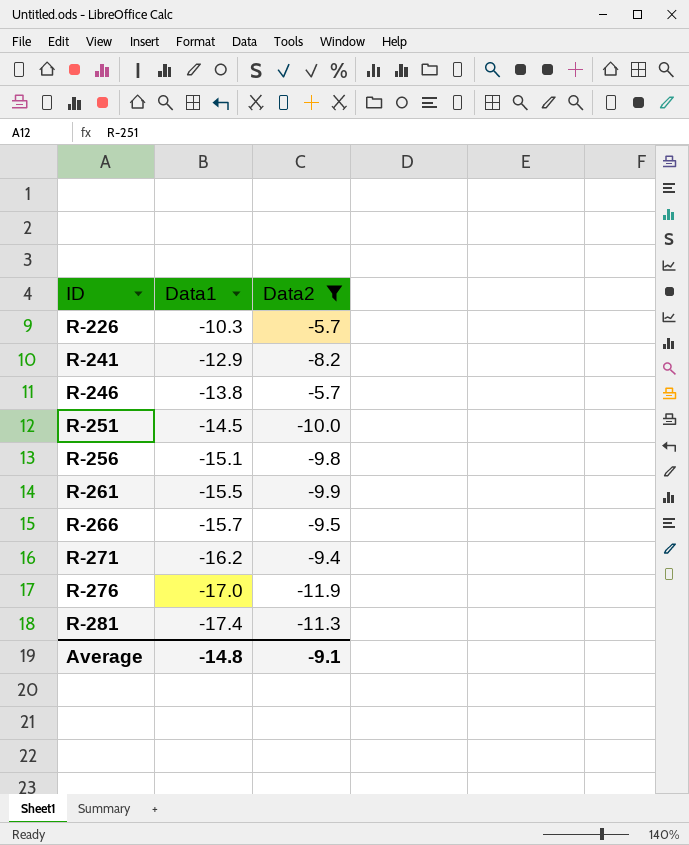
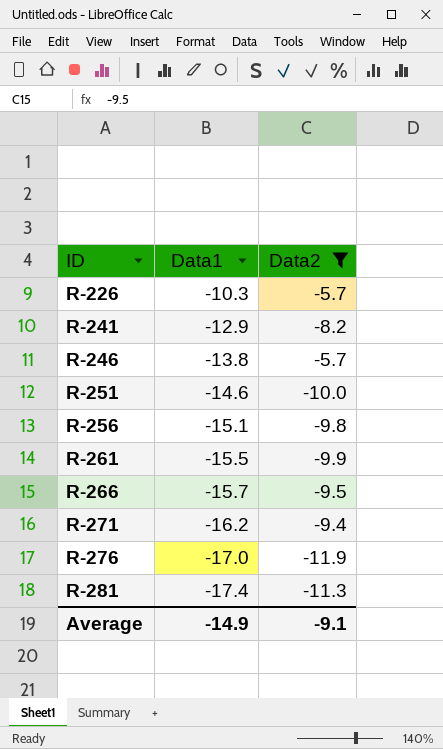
R-251 | Data1: -14.5 -> -14.6
Average | Data1: -14.8 -> -14.9

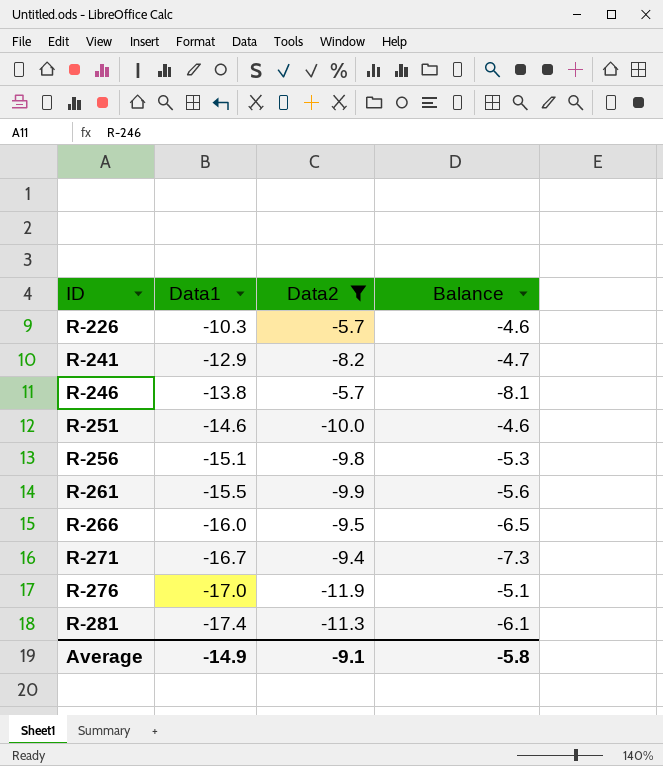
column Balance | formula: none -> [Data1] - [Data2]
R-266 | Data1: -15.7 -> -16.0
R-271 | Data1: -16.2 -> -16.7

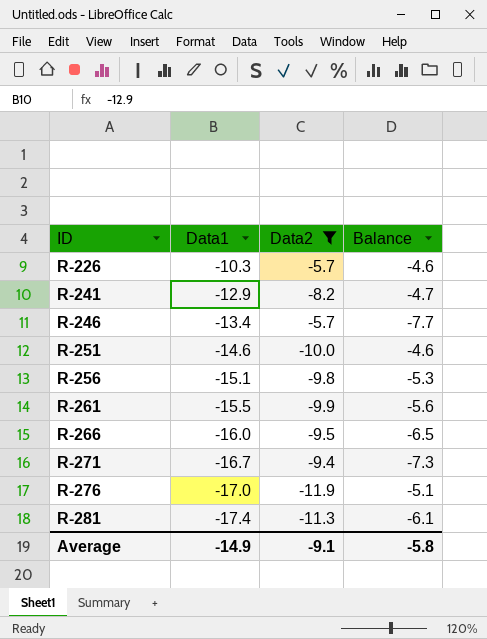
R-246 | Data1: -13.8 -> -13.4
R-246 | Balance: -8.1 -> -7.7

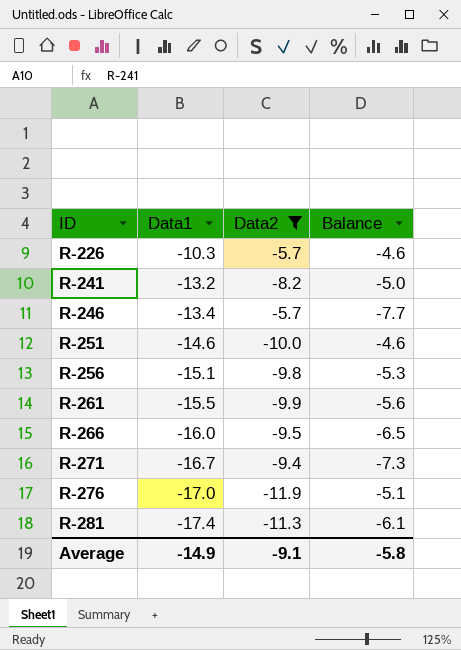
R-241 | Data1: -12.9 -> -13.2
R-241 | Balance: -4.7 -> -5.0

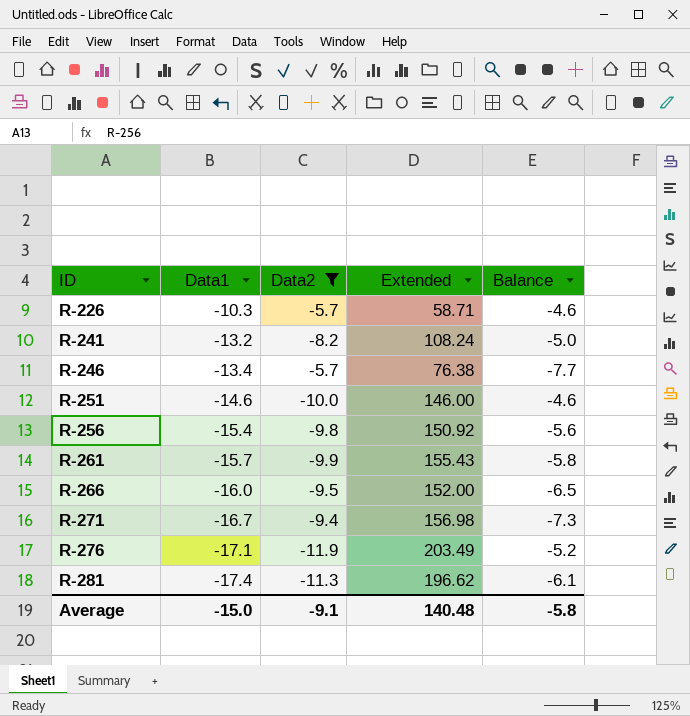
column Extended | formula: none -> [Data1] * [Data2]
R-256 | Data1: -15.1 -> -15.4
R-256 | Balance: -5.3 -> -5.6
R-261 | Data1: -15.5 -> -15.7
R-261 | Balance: -5.6 -> -5.8
R-276 | Data1: -17.0 -> -17.1
R-276 | Balance: -5.1 -> -5.2
Average | Data1: -14.9 -> -15.0

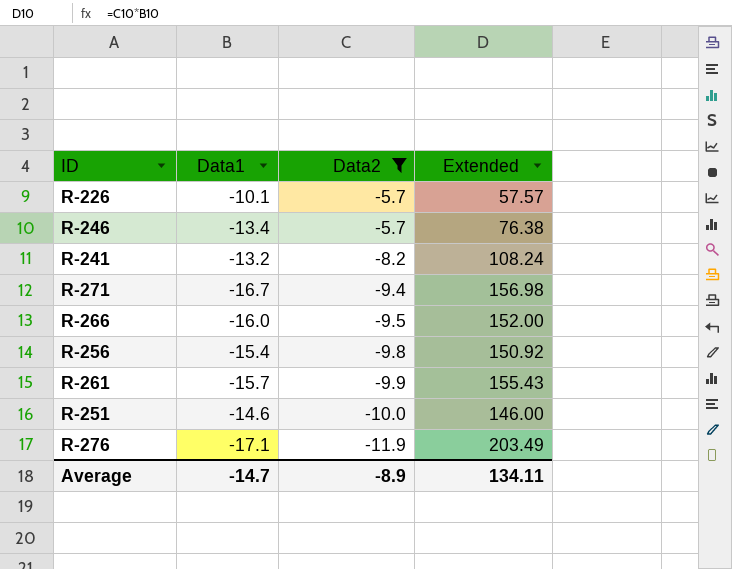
row order: ID ascending -> Data2 descending
column Balance | formula: [Data1] - [Data2] -> none
row R-281: -17.4 | -11.3 | 196.62 | -6.1 -> none
R-226 | Data1: -10.3 -> -10.1
R-226 | Extended: 58.71 -> 57.57
Average | Data1: -15.0 -> -14.7
Average | Data2: -9.1 -> -8.9
Average | Extended: 140.48 -> 134.11

